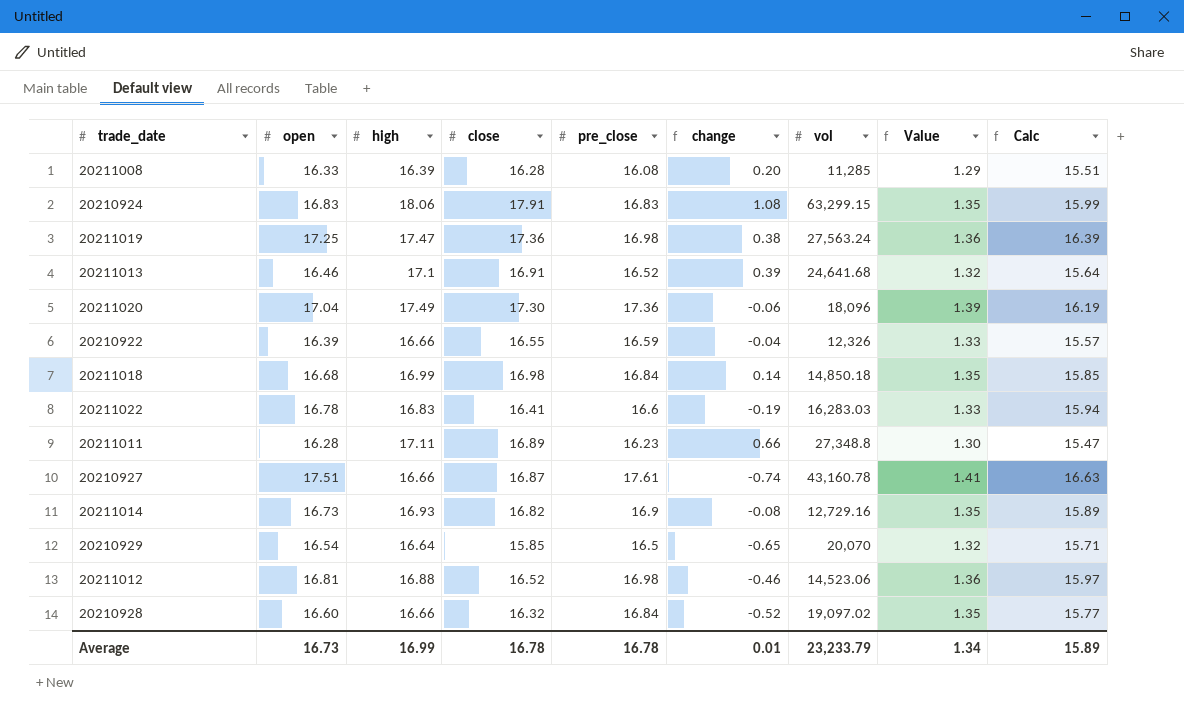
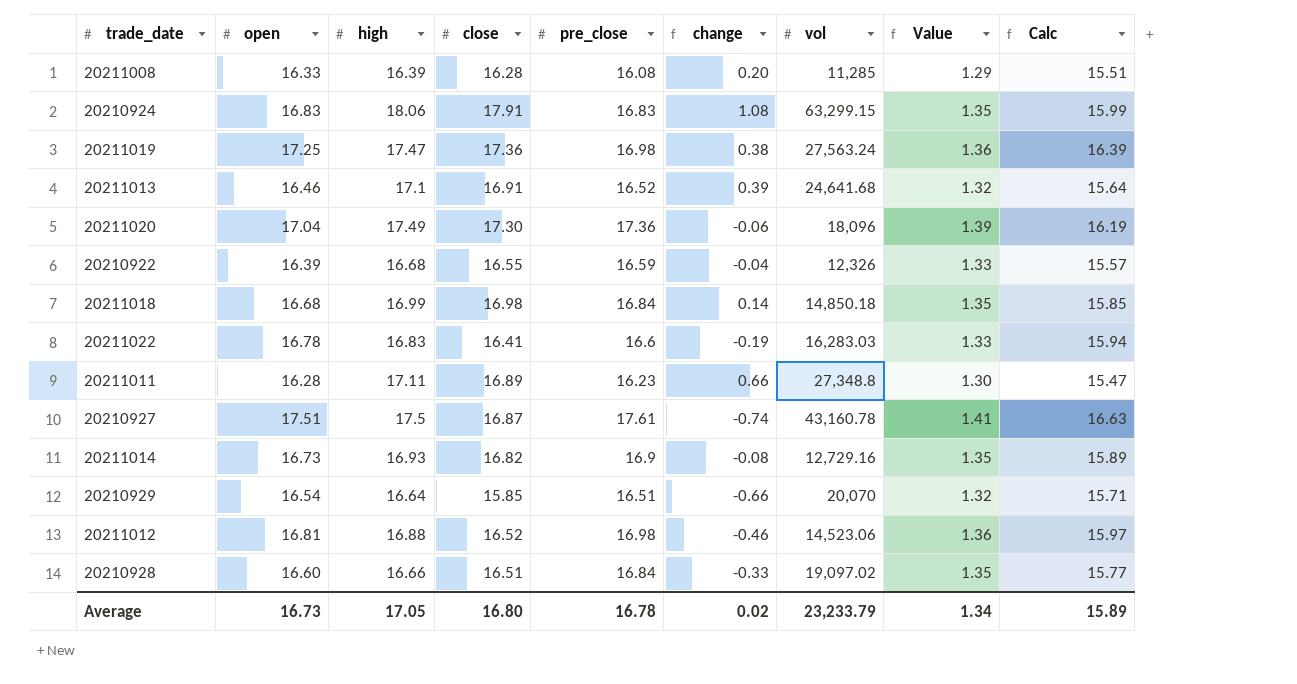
20210922 | high: 16.66 -> 16.68
20210927 | high: 16.66 -> 17.5
20210929 | pre_close: 16.5 -> 16.51
20210929 | change: -0.65 -> -0.66
20210928 | close: 16.32 -> 16.51
20210928 | change: -0.52 -> -0.33
Average | high: 16.99 -> 17.05
Average | close: 16.78 -> 16.80
Average | change: 0.01 -> 0.02

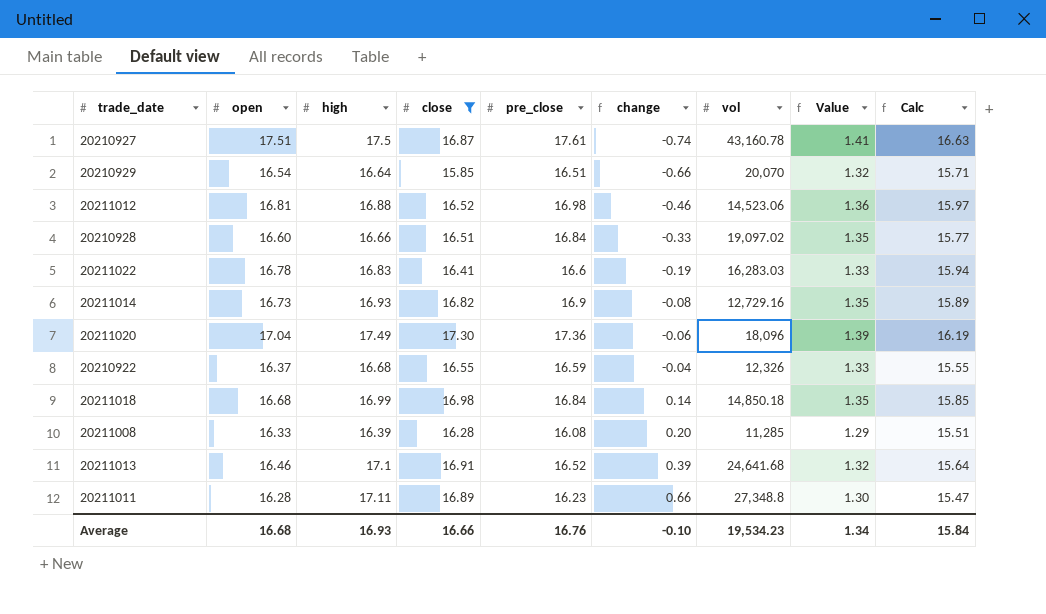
filter: none -> close <= 17.30
row order: none -> change ascending
20210922 | open: 16.39 -> 16.37
20210922 | Calc: 15.57 -> 15.55
Average | open: 16.73 -> 16.68
Average | high: 17.05 -> 16.93
Average | close: 16.80 -> 16.66
Average | pre_close: 16.78 -> 16.76
Average | change: 0.02 -> -0.10
Average | vol: 23,233.79 -> 19,534.23
Average | Calc: 15.89 -> 15.84

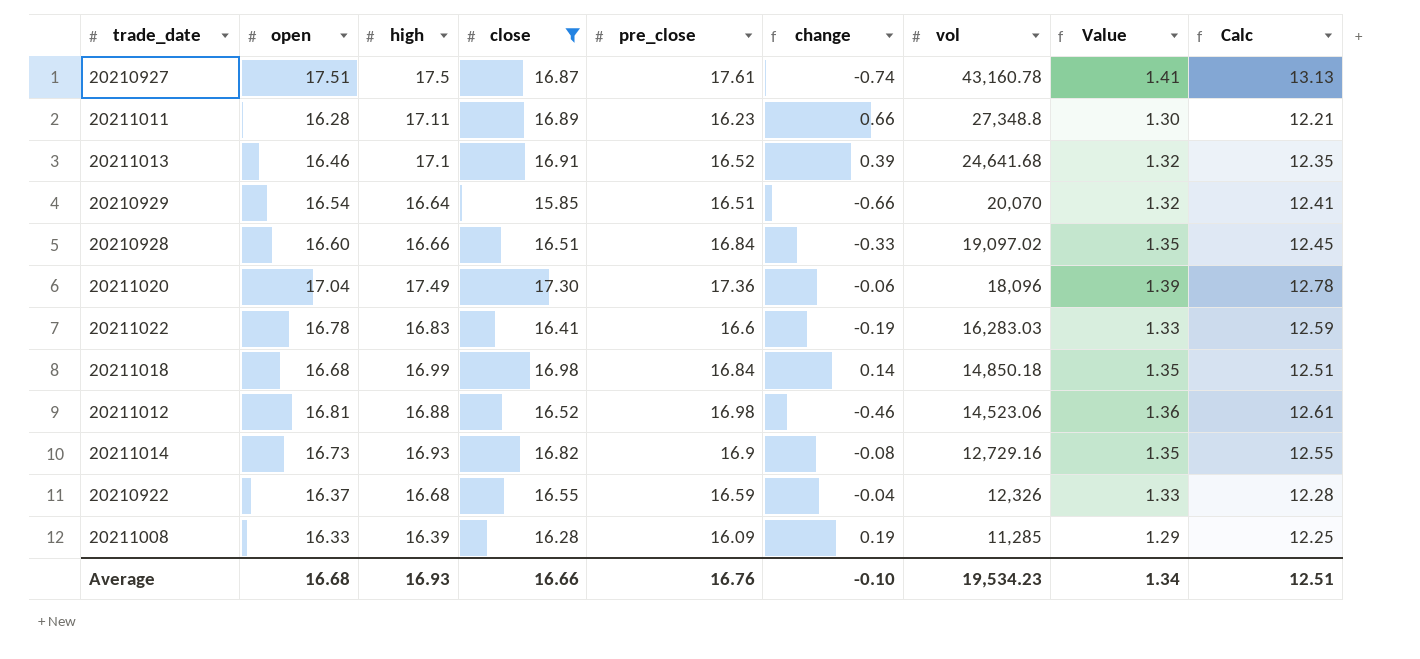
row order: change ascending -> vol descending
column Calc | formula: [open] * 0.95 -> [open] * 0.75
20211008 | pre_close: 16.08 -> 16.09
20211008 | change: 0.20 -> 0.19
Average | Calc: 15.84 -> 12.51

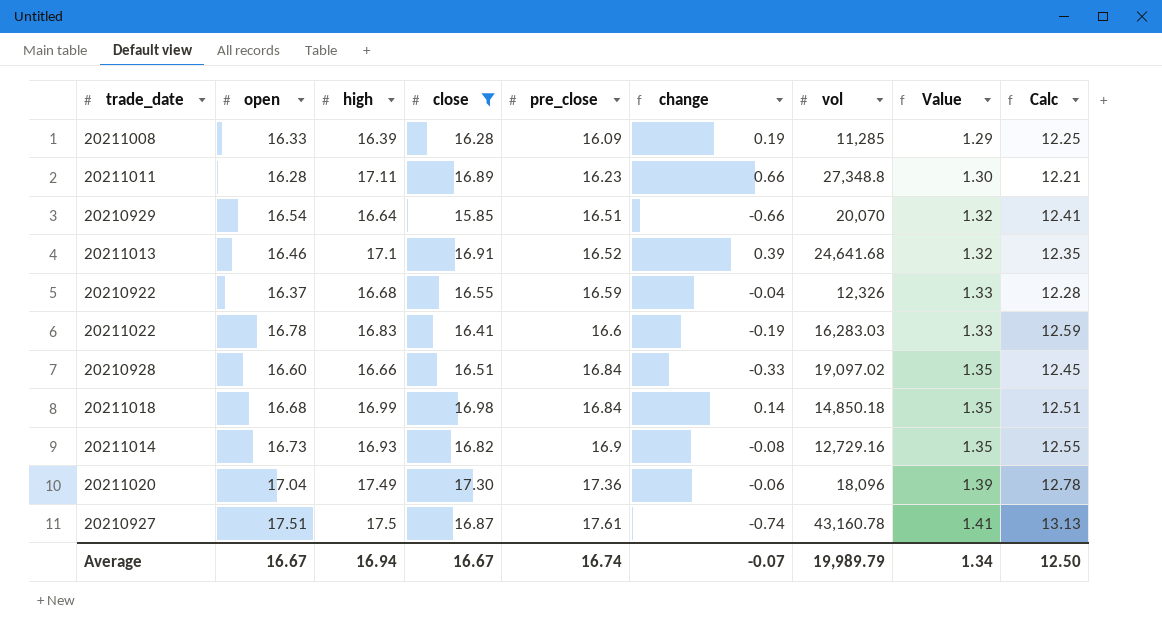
row order: vol descending -> pre_close ascending
row 20211012: 16.81 | 16.88 | 16.52 | 16.98 | -0.46 | 14,523.06 | 1.36 | 12.61 -> none
Average | open: 16.68 -> 16.67
Average | high: 16.93 -> 16.94
Average | close: 16.66 -> 16.67
Average | pre_close: 16.76 -> 16.74
Average | change: -0.10 -> -0.07
Average | vol: 19,534.23 -> 19,989.79
Average | Calc: 12.51 -> 12.50

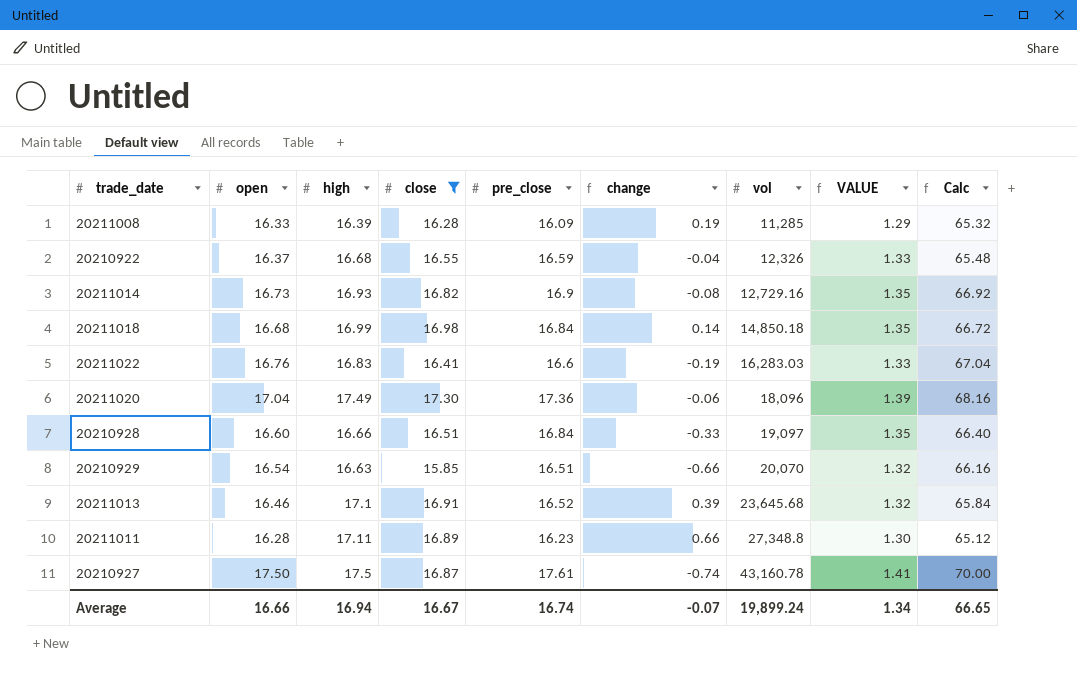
row order: pre_close ascending -> vol ascending
column name: Value -> VALUE
column Calc | formula: [open] * 0.75 -> [open] * 4
20211022 | open: 16.78 -> 16.76
20210928 | vol: 19,097.02 -> 19,097
20210929 | high: 16.64 -> 16.63
20211013 | vol: 24,641.68 -> 23,645.68
20210927 | open: 17.51 -> 17.50
Average | open: 16.67 -> 16.66
Average | vol: 19,989.79 -> 19,899.24
Average | Calc: 12.50 -> 66.65

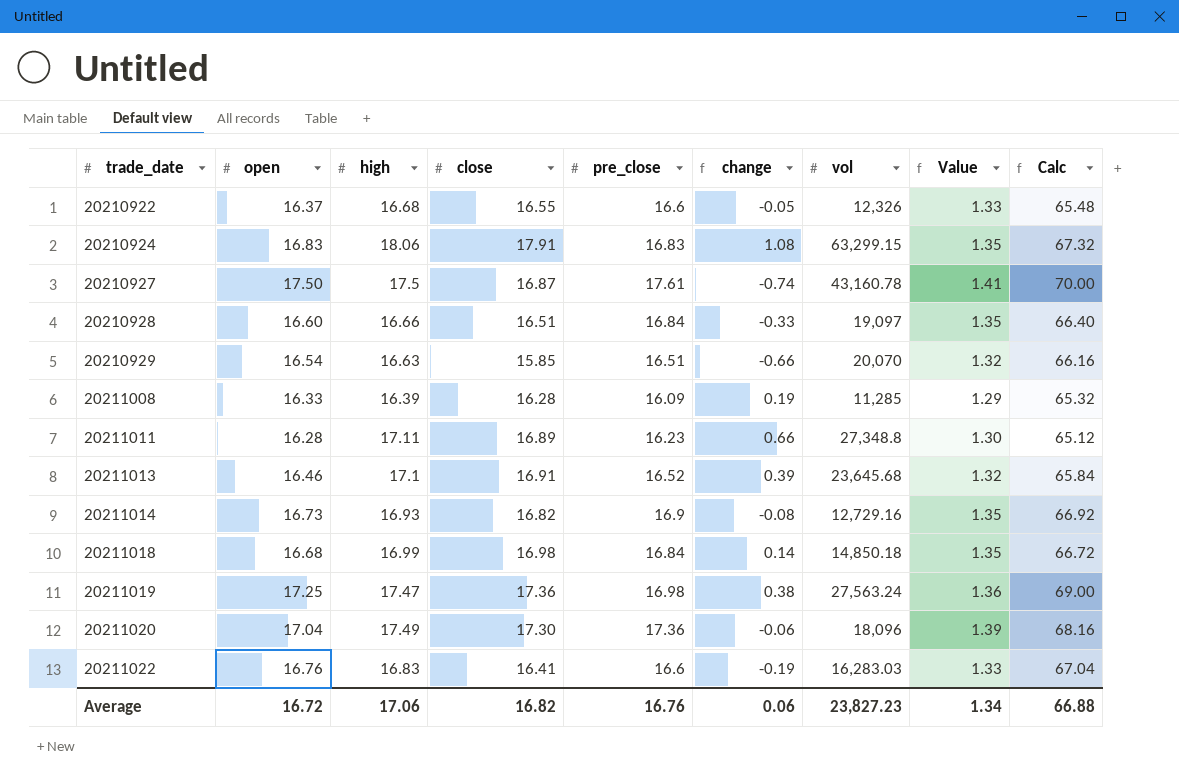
filter: close <= 17.30 -> none
row order: vol ascending -> trade_date ascending
column name: VALUE -> Value
20210922 | pre_close: 16.59 -> 16.6
20210922 | change: -0.04 -> -0.05
Average | open: 16.66 -> 16.72
Average | high: 16.94 -> 17.06
Average | close: 16.67 -> 16.82
Average | pre_close: 16.74 -> 16.76
Average | change: -0.07 -> 0.06
Average | vol: 19,899.24 -> 23,827.23
Average | Calc: 66.65 -> 66.88

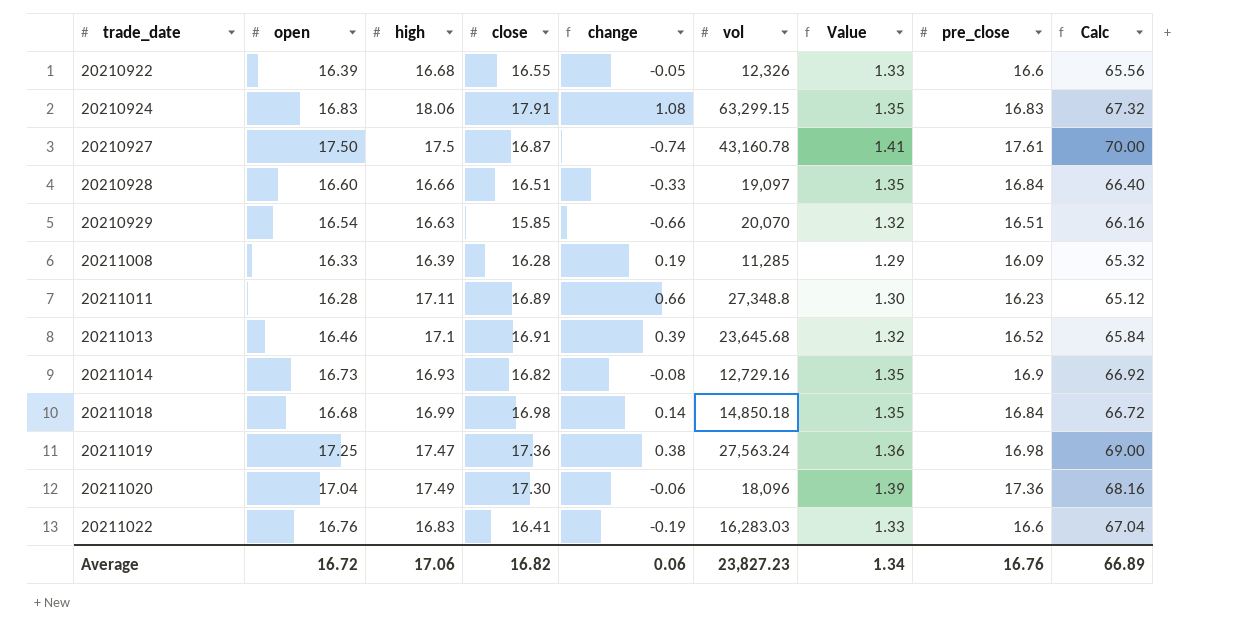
column pre_close | position: 5 -> 8
20210922 | open: 16.37 -> 16.39
20210922 | Calc: 65.48 -> 65.56
Average | Calc: 66.88 -> 66.89

